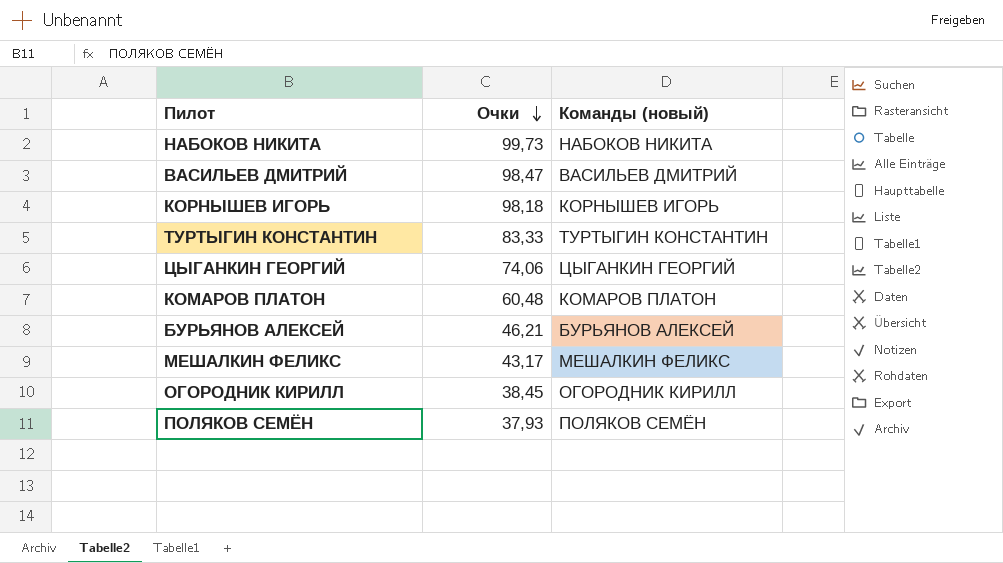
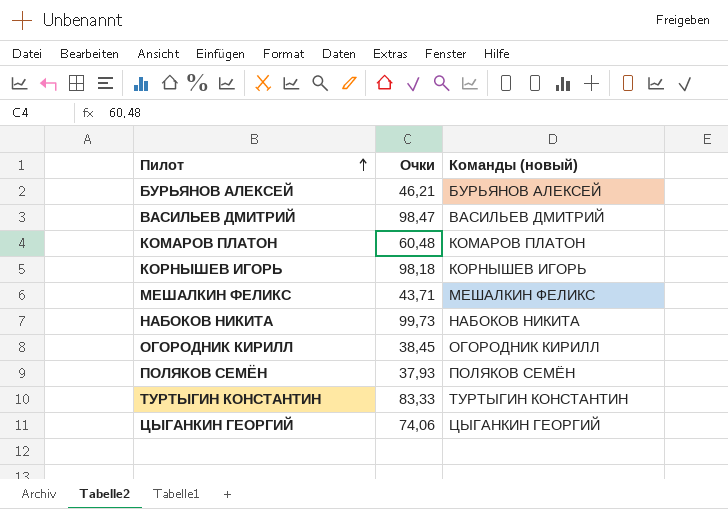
row order: Очки descending -> Пилот ascending
МЕШАЛКИН ФЕЛИКС | Очки: 43,17 -> 43,71

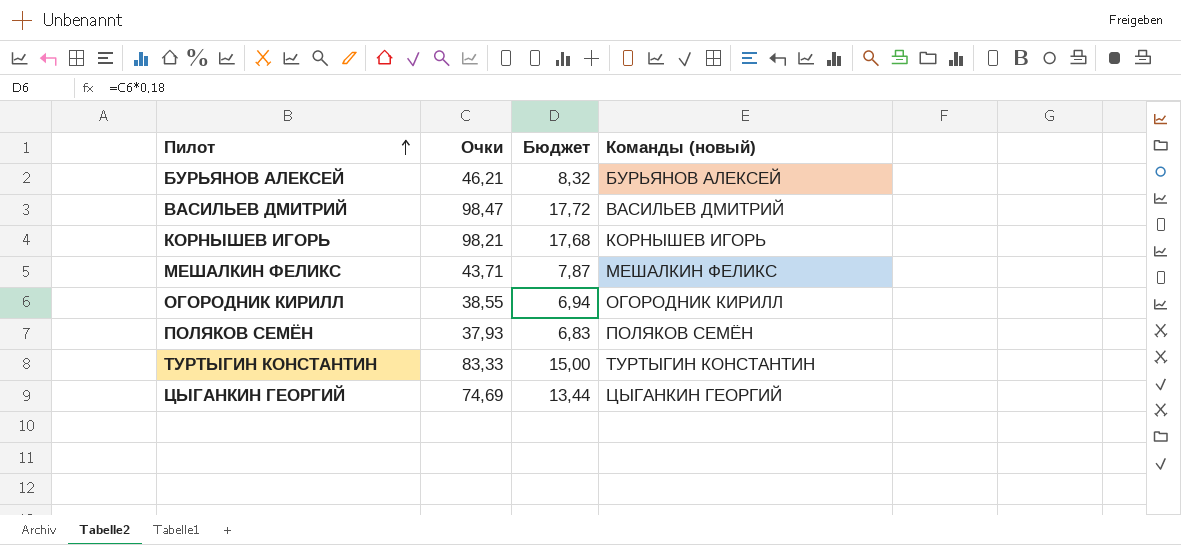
column Бюджет | formula: none -> [Очки] * 0,18
row КОМАРОВ ПЛАТОН: 60,48 | КОМАРОВ ПЛАТОН -> none
row НАБОКОВ НИКИТА: 99,73 | НАБОКОВ НИКИТА -> none
КОРНЫШЕВ ИГОРЬ | Очки: 98,18 -> 98,21
ОГОРОДНИК КИРИЛЛ | Очки: 38,45 -> 38,55
ЦЫГАНКИН ГЕОРГИЙ | Очки: 74,06 -> 74,69

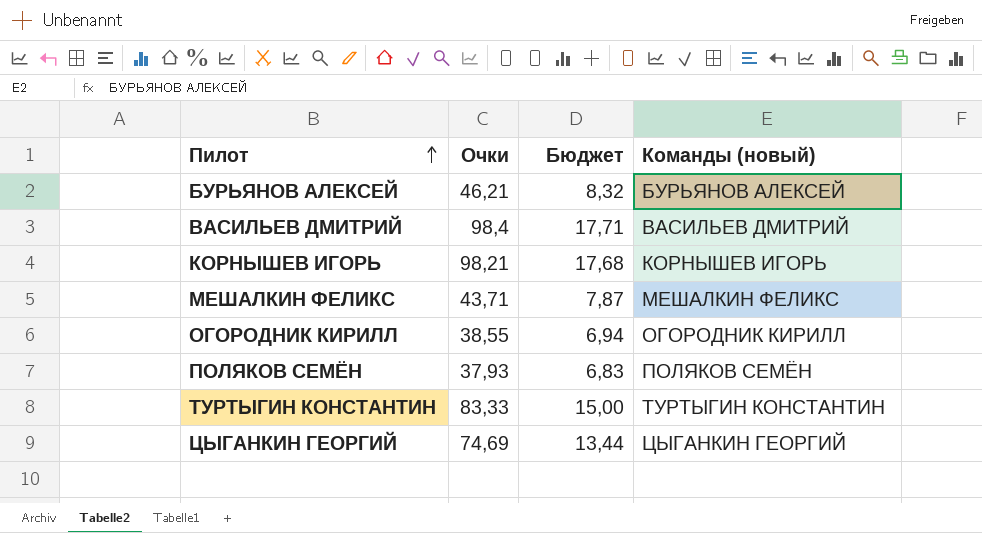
ВАСИЛЬЕВ ДМИТРИЙ | Очки: 98,47 -> 98,4
ВАСИЛЬЕВ ДМИТРИЙ | Бюджет: 17,72 -> 17,71

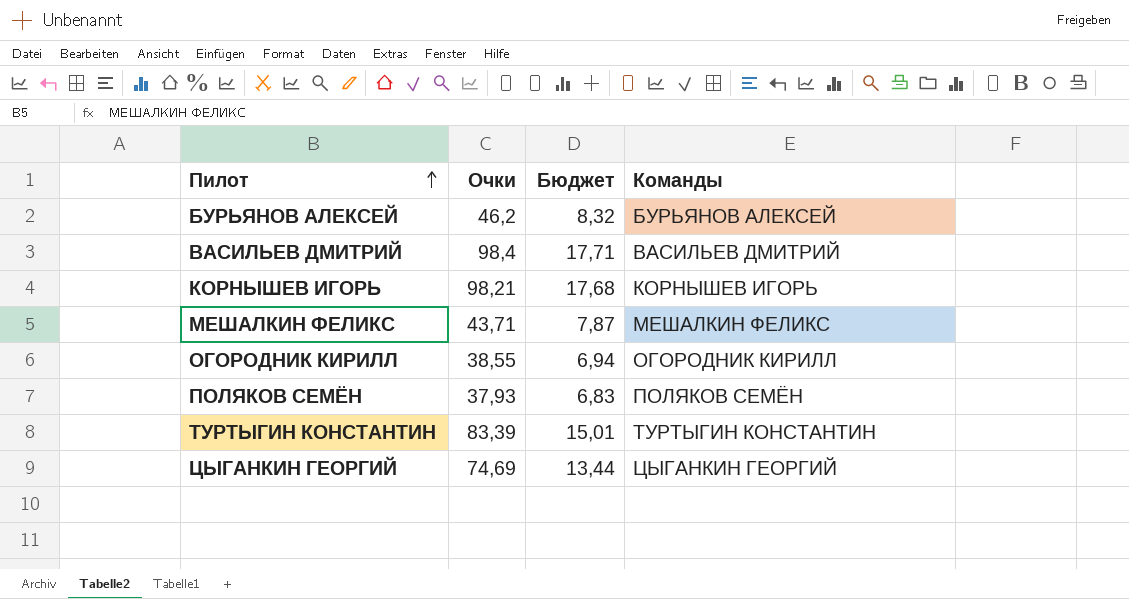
column name: Команды (новый) -> Команды
БУРЬЯНОВ АЛЕКСЕЙ | Очки: 46,21 -> 46,2
ТУРТЫГИН КОНСТАНТИН | Очки: 83,33 -> 83,39
ТУРТЫГИН КОНСТАНТИН | Бюджет: 15,00 -> 15,01

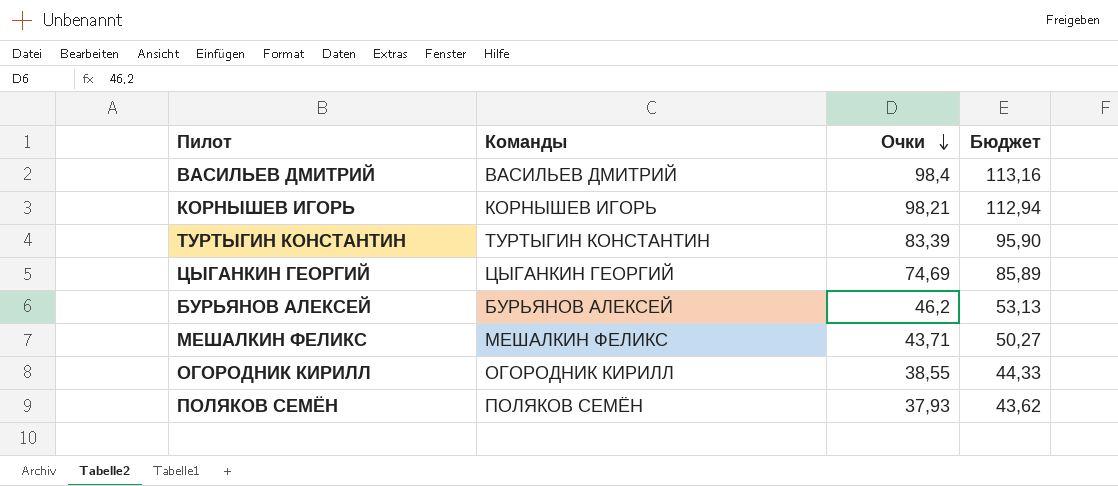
row order: Пилот ascending -> Очки descending
column Команды | position: 4 -> 2
column Бюджет | formula: [Очки] * 0,18 -> [Очки] * 1,15

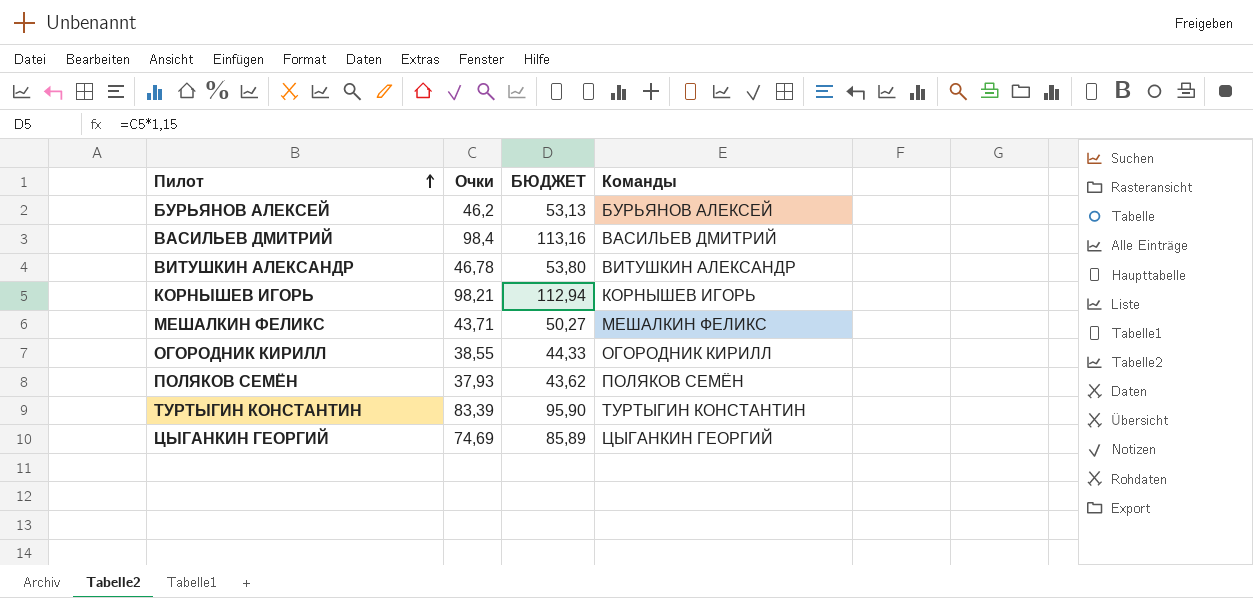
row order: Очки descending -> Пилот ascending
column name: Бюджет -> БЮДЖЕТ
column Команды | position: 2 -> 4
row ВИТУШКИН АЛЕКСАНДР: none -> 46,78 | 53,80 | ВИТУШКИН АЛЕКСАНДР

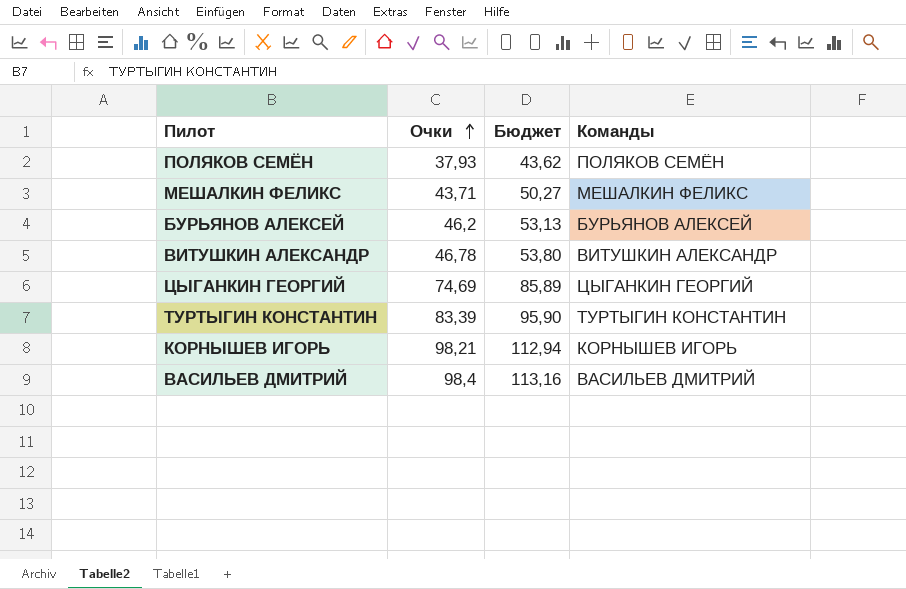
row order: Пилот ascending -> Очки ascending
column name: БЮДЖЕТ -> Бюджет
row ОГОРОДНИК КИРИЛЛ: 38,55 | 44,33 | ОГОРОДНИК КИРИЛЛ -> none

